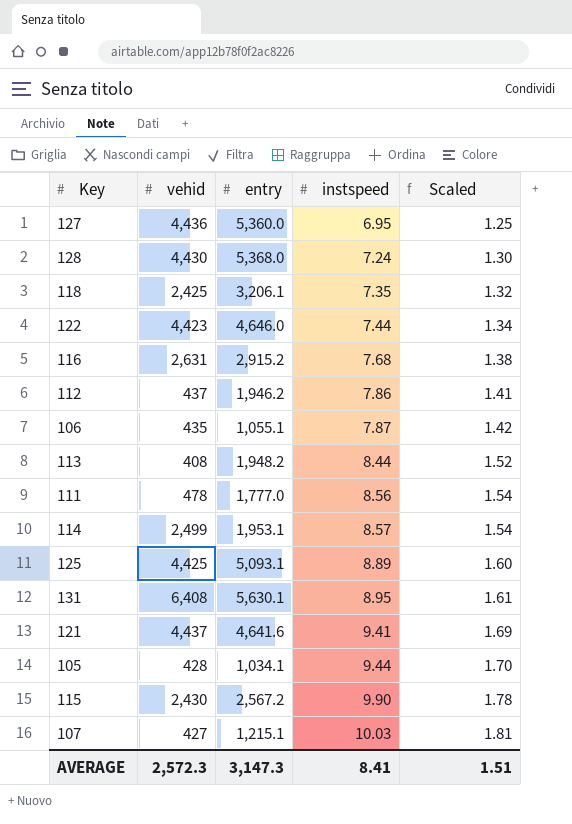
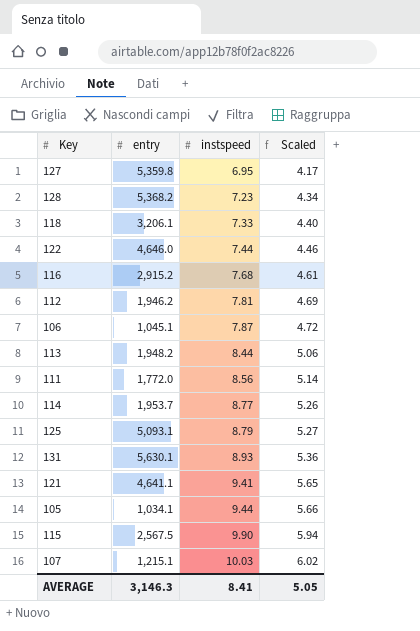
column vehid | position: 2 -> none
column Scaled | formula: [instspeed] * 0.18 -> [instspeed] * 0.6
127 | entry: 5,360.0 -> 5,359.8
128 | entry: 5,368.0 -> 5,368.2
128 | instspeed: 7.24 -> 7.23
118 | instspeed: 7.35 -> 7.33
112 | instspeed: 7.86 -> 7.81
106 | entry: 1,055.1 -> 1,045.1
111 | entry: 1,777.0 -> 1,772.0
114 | entry: 1,953.1 -> 1,953.7
114 | instspeed: 8.57 -> 8.77
125 | instspeed: 8.89 -> 8.79
131 | instspeed: 8.95 -> 8.93
121 | entry: 4,641.6 -> 4,641.1
115 | entry: 2,567.2 -> 2,567.5
AVERAGE | entry: 3,147.3 -> 3,146.3
AVERAGE | Scaled: 1.51 -> 5.05

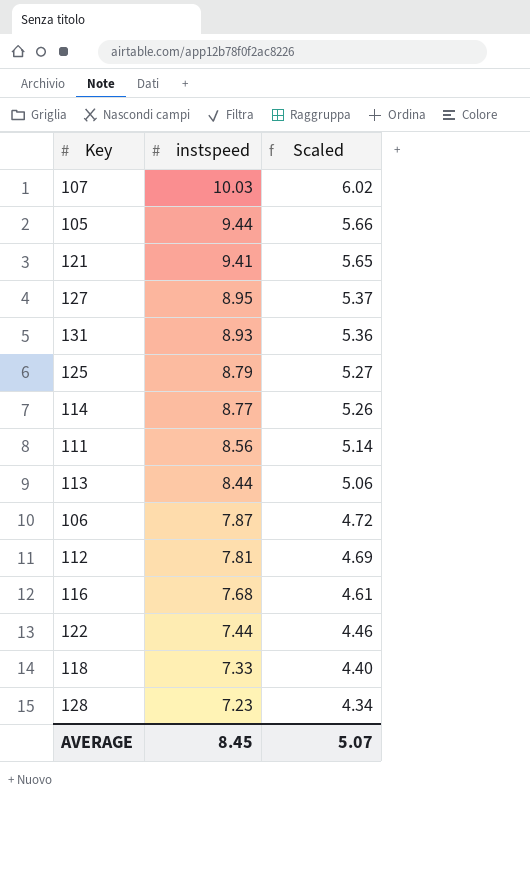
row order: instspeed ascending -> instspeed descending
column entry | position: 2 -> none
row 115: 2,567.5 | 9.90 | 5.94 -> none
127 | instspeed: 6.95 -> 8.95
127 | Scaled: 4.17 -> 5.37
AVERAGE | instspeed: 8.41 -> 8.45
AVERAGE | Scaled: 5.05 -> 5.07

